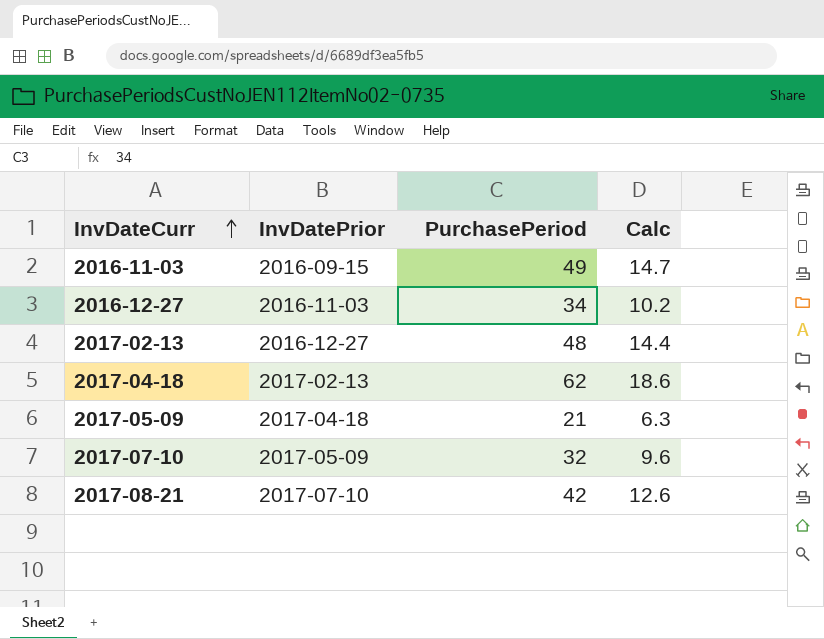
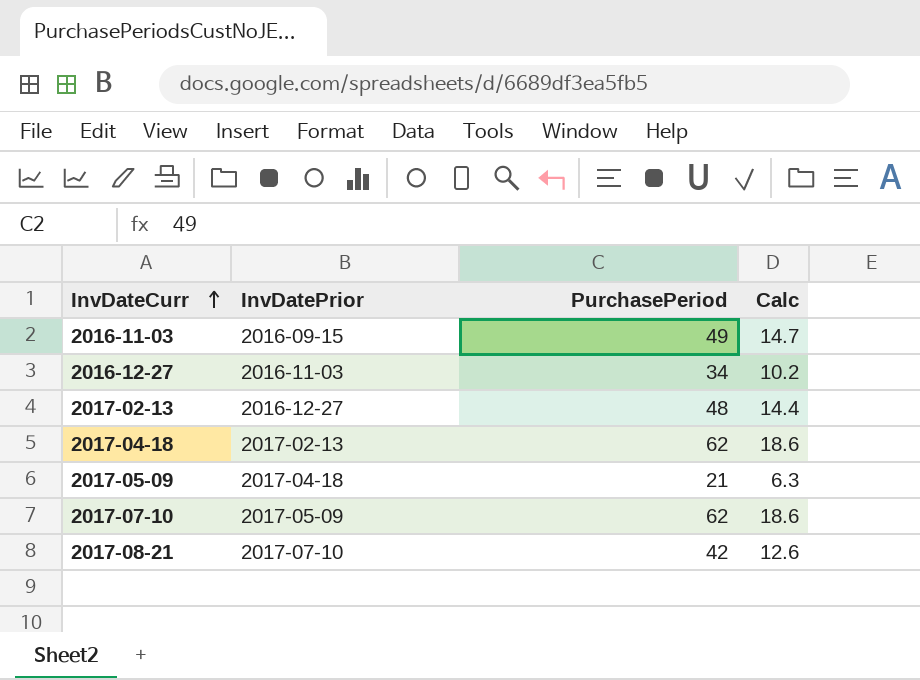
2017-07-10 | PurchasePeriod: 32 -> 62
2017-07-10 | Calc: 9.6 -> 18.6

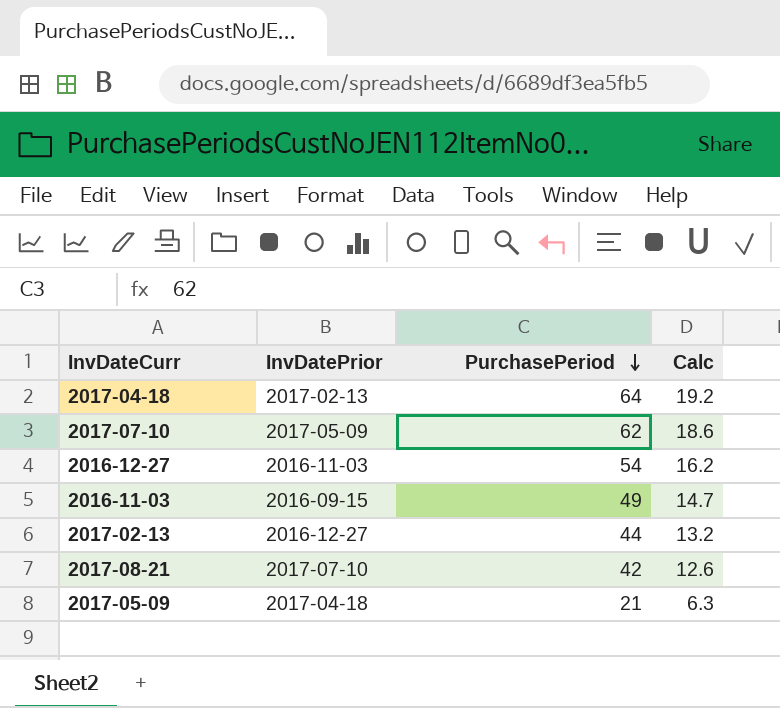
row order: InvDateCurr ascending -> PurchasePeriod descending
2017-04-18 | PurchasePeriod: 62 -> 64
2017-04-18 | Calc: 18.6 -> 19.2
2016-12-27 | PurchasePeriod: 34 -> 54
2016-12-27 | Calc: 10.2 -> 16.2
2017-02-13 | PurchasePeriod: 48 -> 44
2017-02-13 | Calc: 14.4 -> 13.2

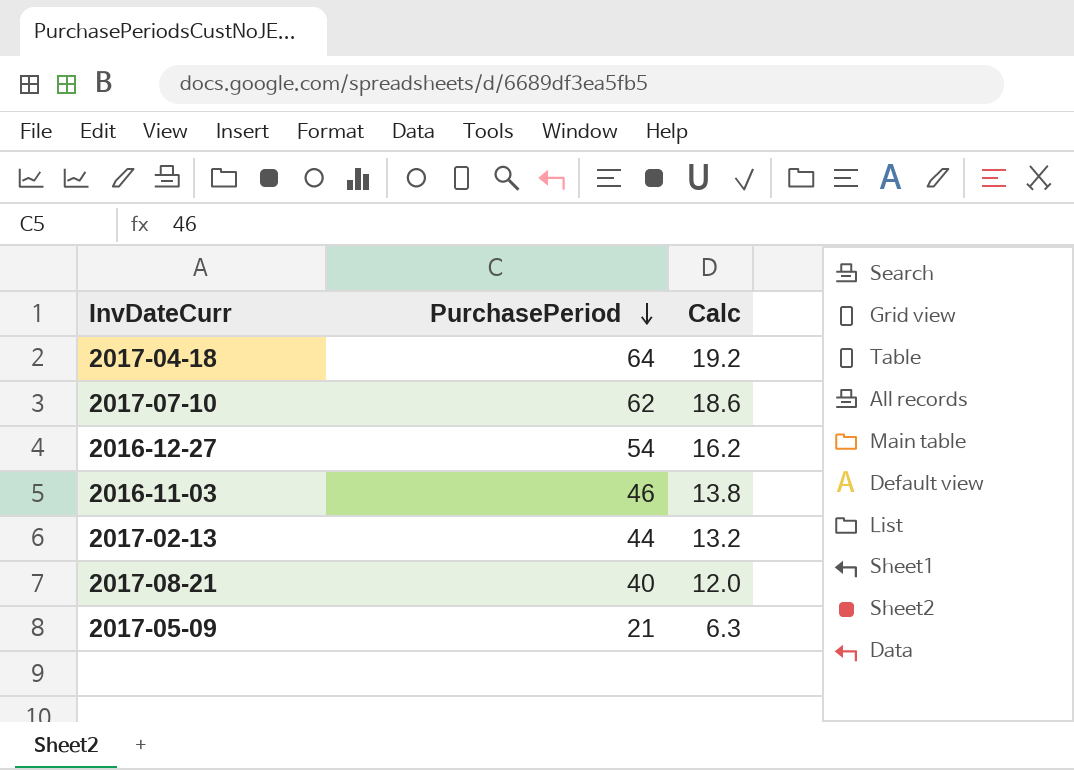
column InvDatePrior | position: 2 -> none
2016-11-03 | PurchasePeriod: 49 -> 46
2016-11-03 | Calc: 14.7 -> 13.8
2017-08-21 | PurchasePeriod: 42 -> 40
2017-08-21 | Calc: 12.6 -> 12.0

